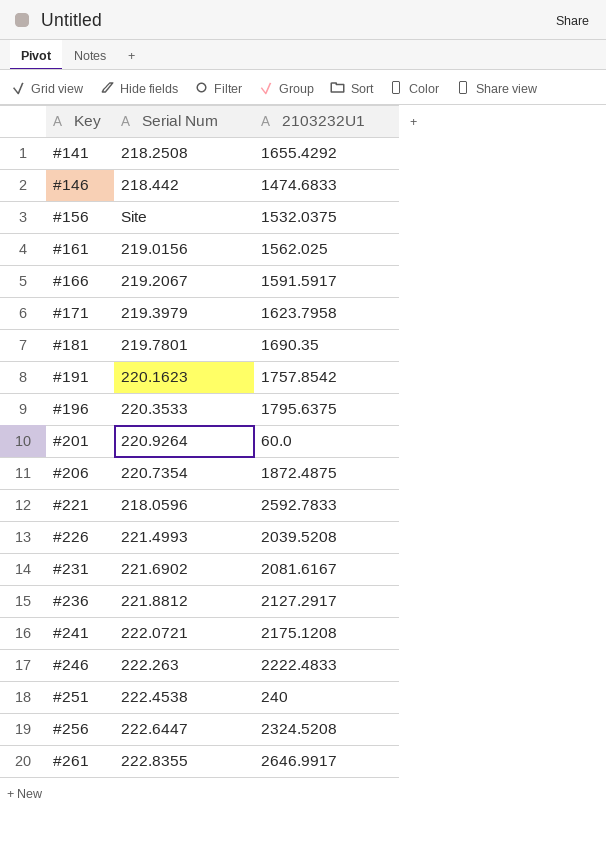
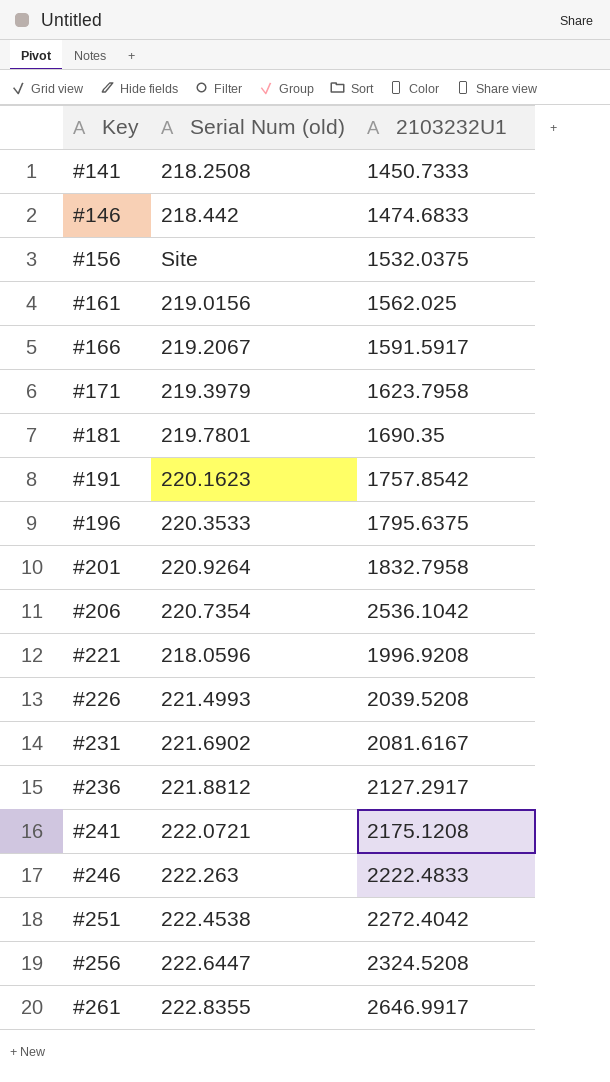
column name: Serial Num -> Serial Num (old)
#141 | 2103232U1: 1655.4292 -> 1450.7333
#201 | 2103232U1: 60.0 -> 1832.7958
#206 | 2103232U1: 1872.4875 -> 2536.1042
#221 | 2103232U1: 2592.7833 -> 1996.9208
#251 | 2103232U1: 240 -> 2272.4042

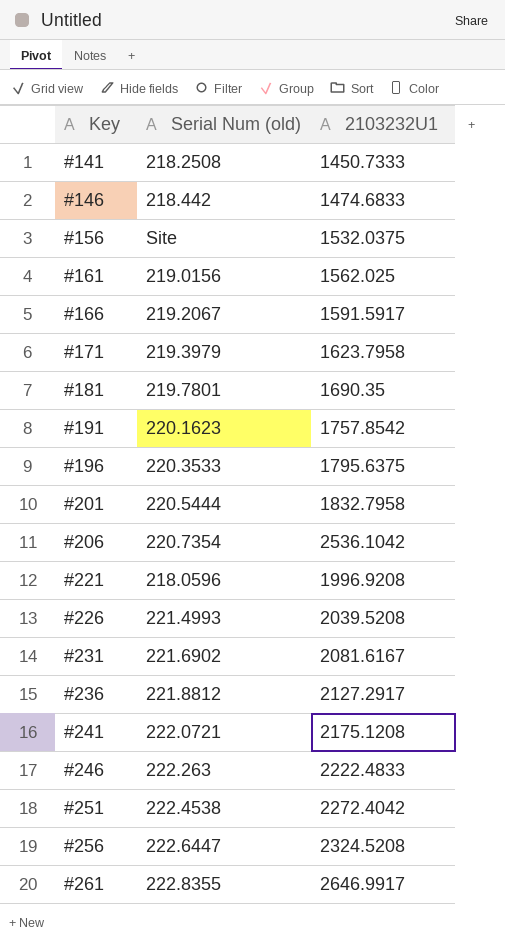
#201 | Serial Num (old): 220.9264 -> 220.5444

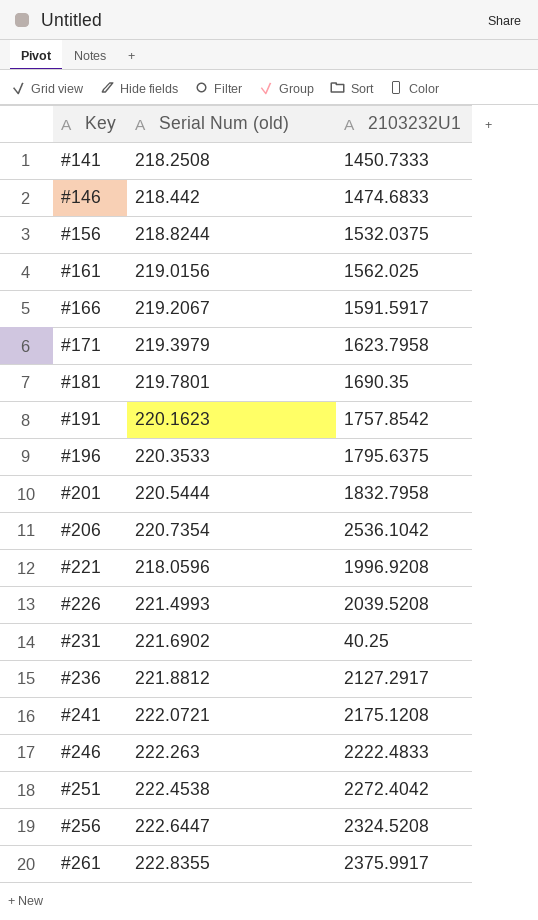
#156 | Serial Num (old): Site -> 218.8244
#231 | 2103232U1: 2081.6167 -> 40.25
#261 | 2103232U1: 2646.9917 -> 2375.9917

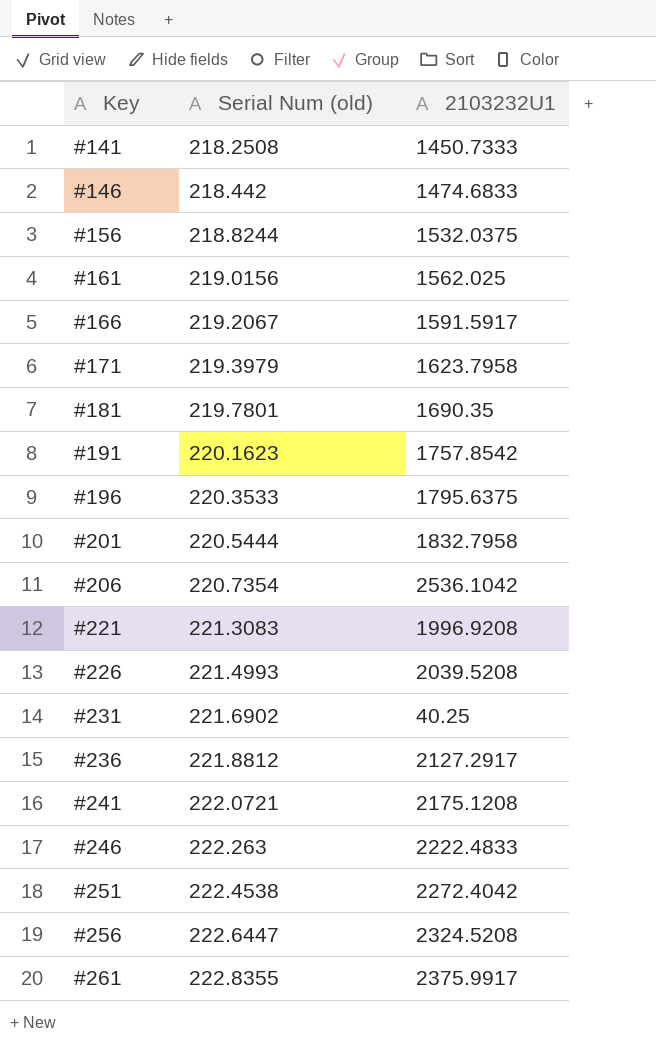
#221 | Serial Num (old): 218.0596 -> 221.3083

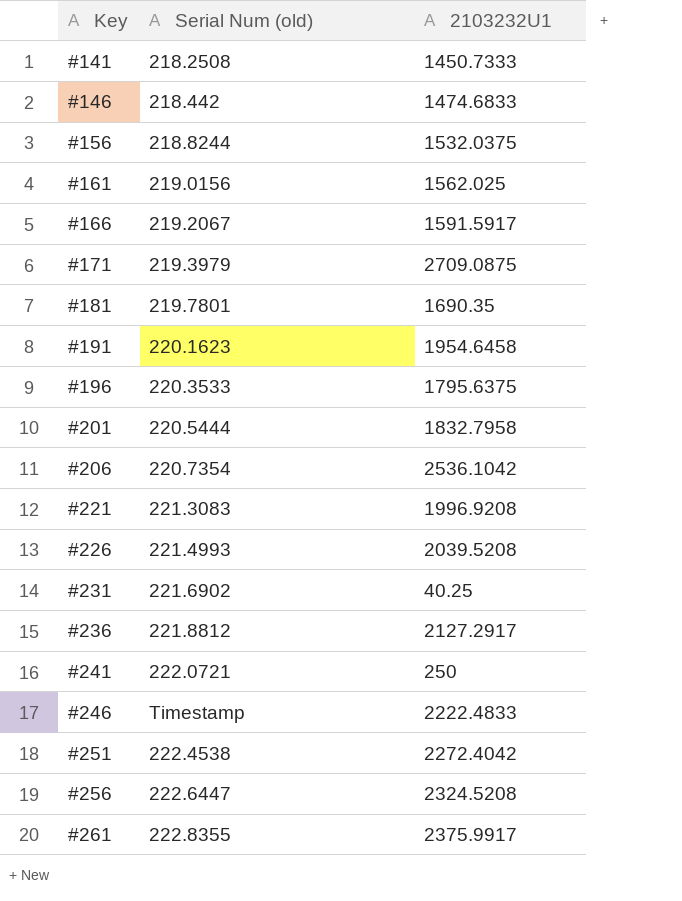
#171 | 2103232U1: 1623.7958 -> 2709.0875
#191 | 2103232U1: 1757.8542 -> 1954.6458
#241 | 2103232U1: 2175.1208 -> 250
#246 | Serial Num (old): 222.263 -> Timestamp

